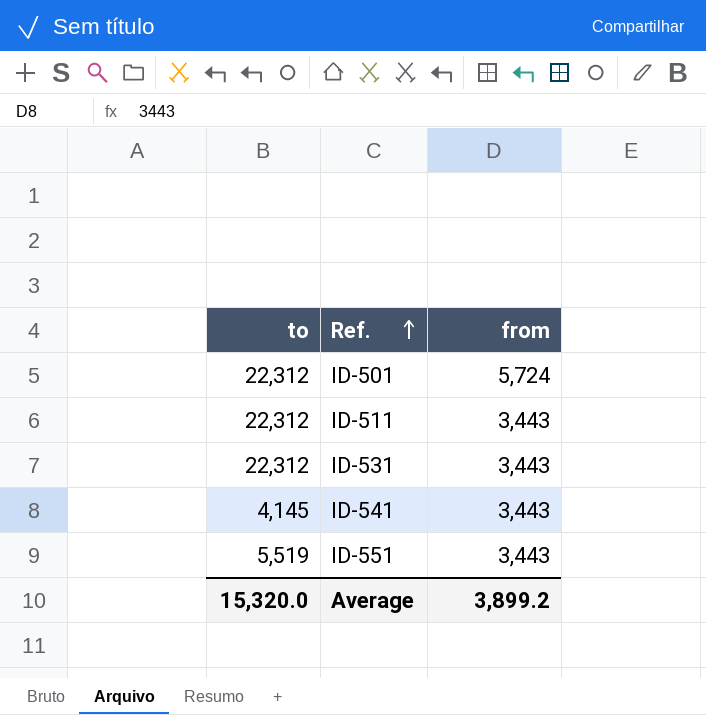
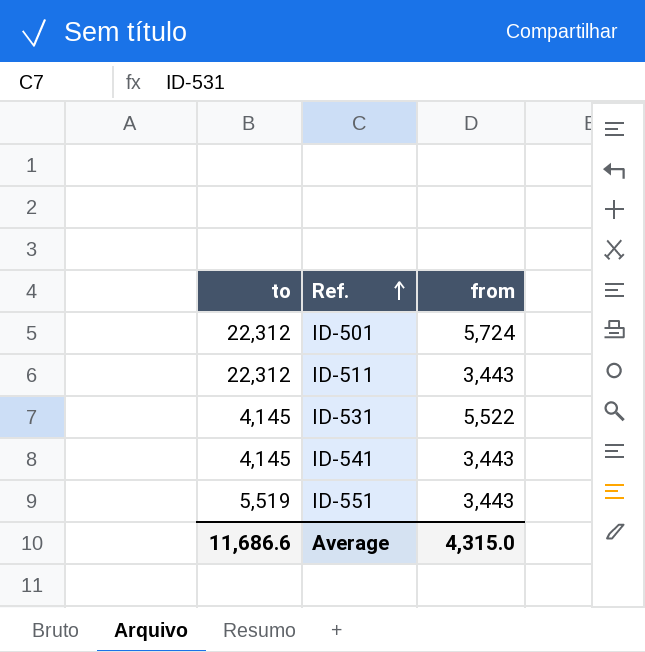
ID-531 | to: 22,312 -> 4,145
ID-531 | from: 3,443 -> 5,522
Average | to: 15,320.0 -> 11,686.6
Average | from: 3,899.2 -> 4,315.0

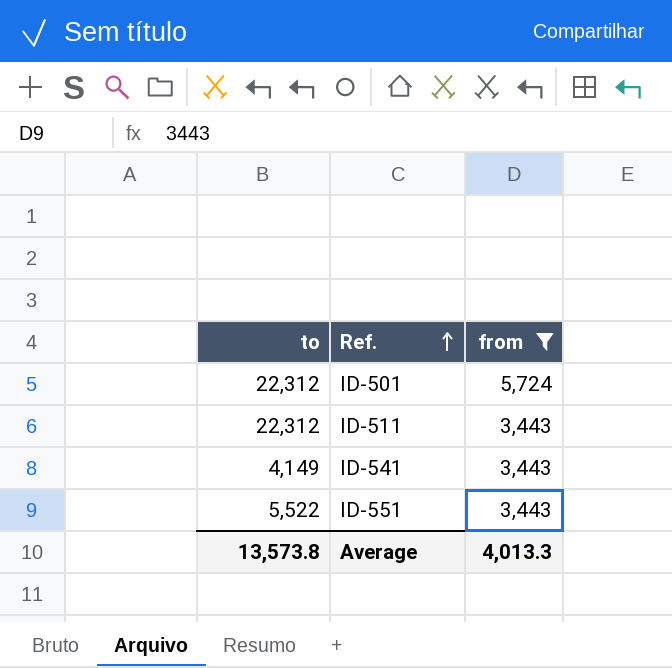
filter: none -> from != 5,522
ID-541 | to: 4,145 -> 4,149
ID-551 | to: 5,519 -> 5,522
Average | to: 11,686.6 -> 13,573.8
Average | from: 4,315.0 -> 4,013.3

